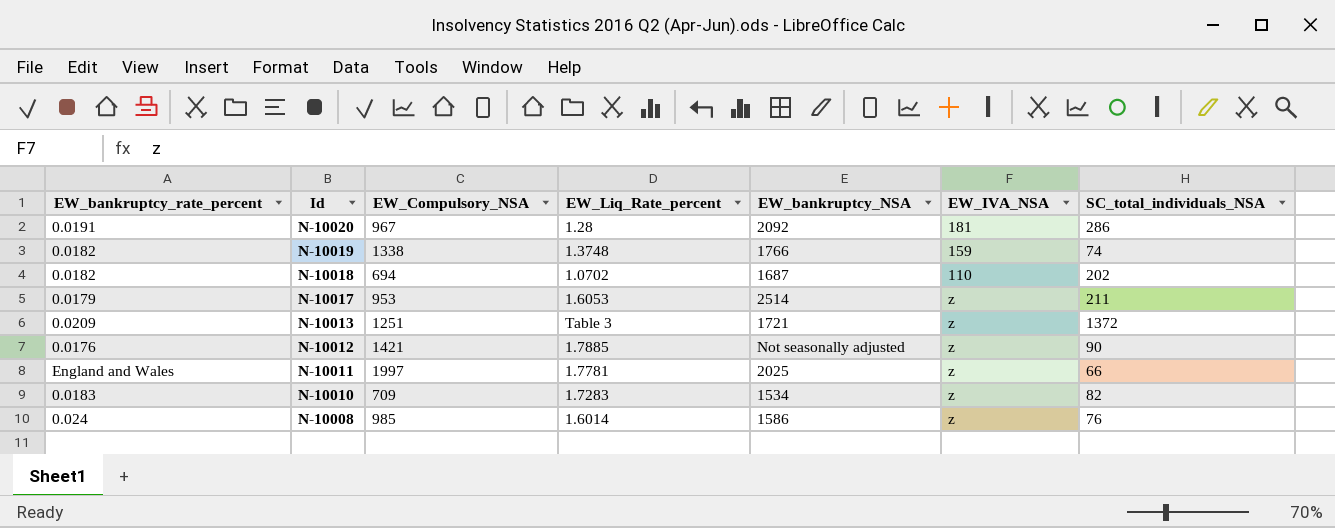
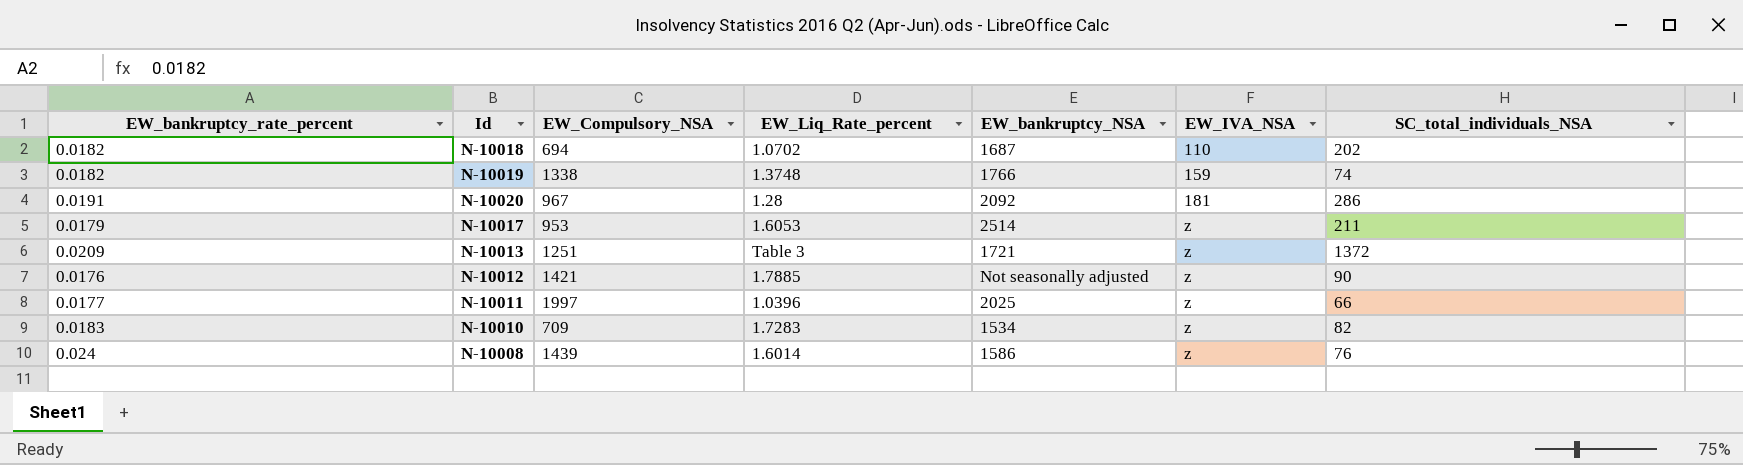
row order: Id descending -> EW_IVA_NSA ascending
N-10011 | EW_bankruptcy_rate_percent: England and Wales -> 0.0177
N-10011 | EW_Liq_Rate_percent: 1.7781 -> 1.0396
N-10008 | EW_Compulsory_NSA: 985 -> 1439

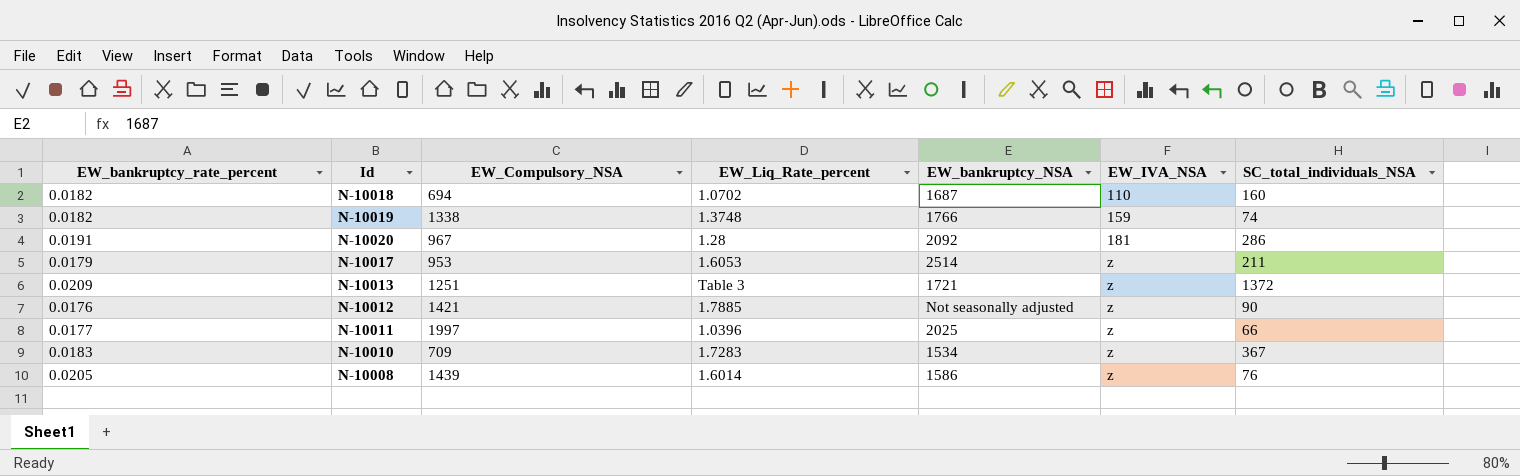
N-10018 | SC_total_individuals_NSA: 202 -> 160
N-10010 | SC_total_individuals_NSA: 82 -> 367
N-10008 | EW_bankruptcy_rate_percent: 0.024 -> 0.0205

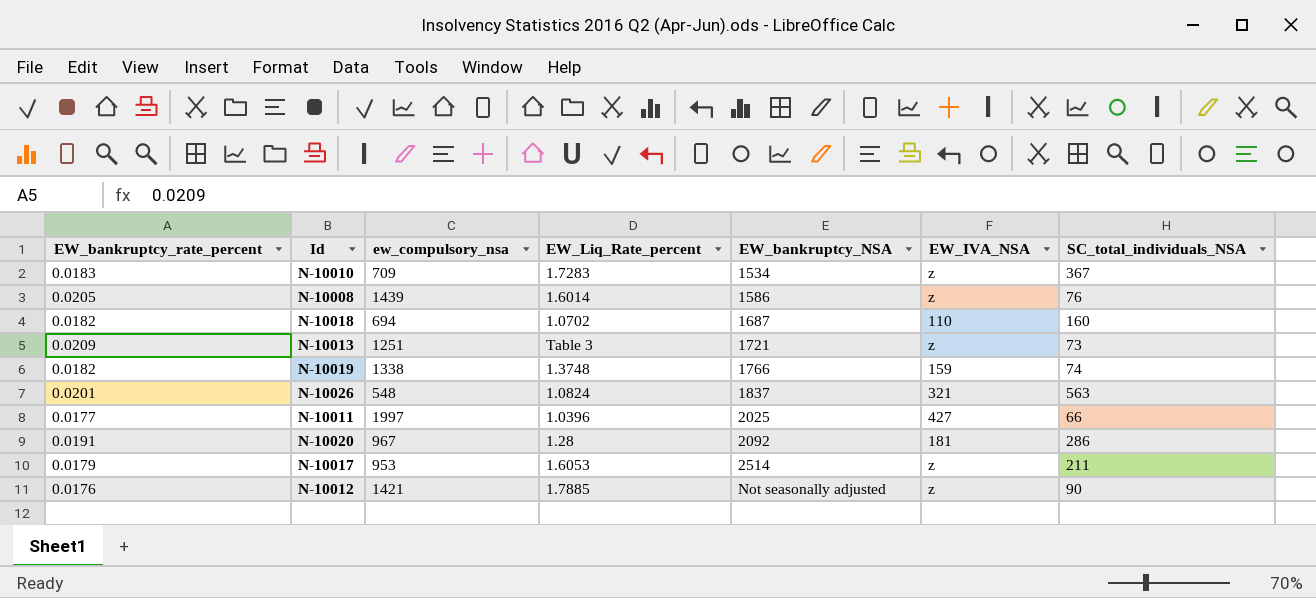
row order: EW_IVA_NSA ascending -> EW_bankruptcy_NSA ascending
column name: EW_Compulsory_NSA -> ew_compulsory_nsa
N-10013 | SC_total_individuals_NSA: 1372 -> 73
row N-10026: none -> 0.0201 | 548 | 1.0824 | 1837 | 321 | 563
N-10011 | EW_IVA_NSA: z -> 427

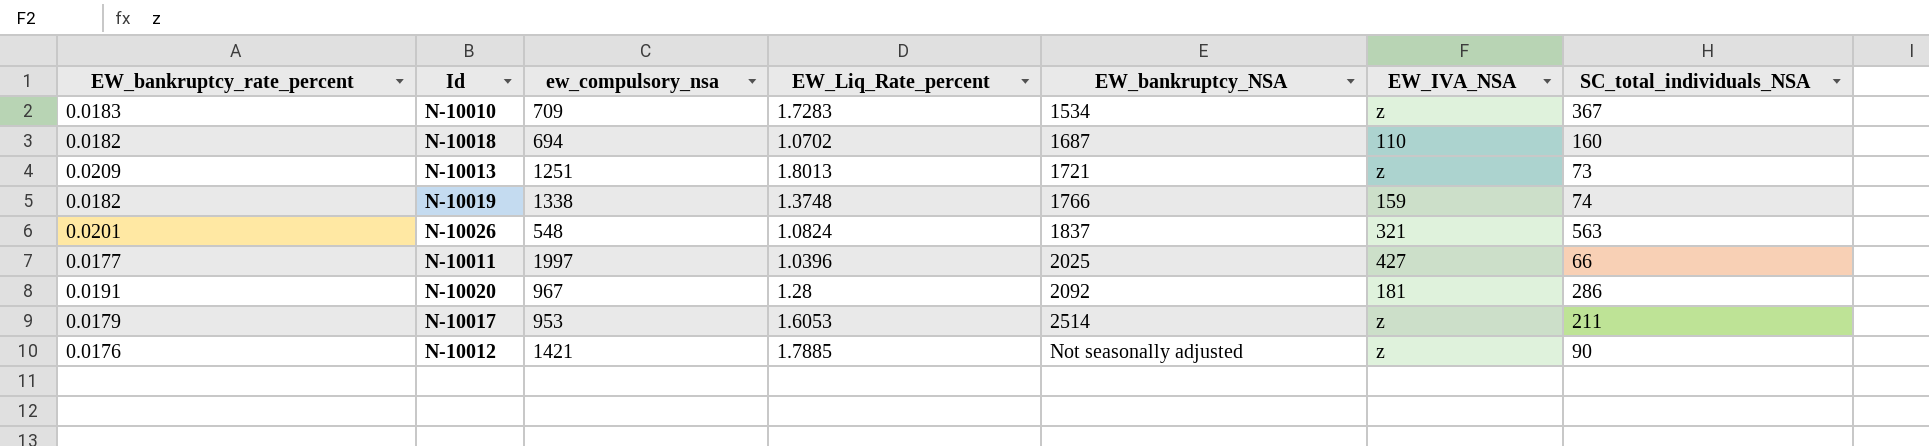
row N-10008: 0.0205 | 1439 | 1.6014 | 1586 | z | 76 -> none
N-10013 | EW_Liq_Rate_percent: Table 3 -> 1.8013

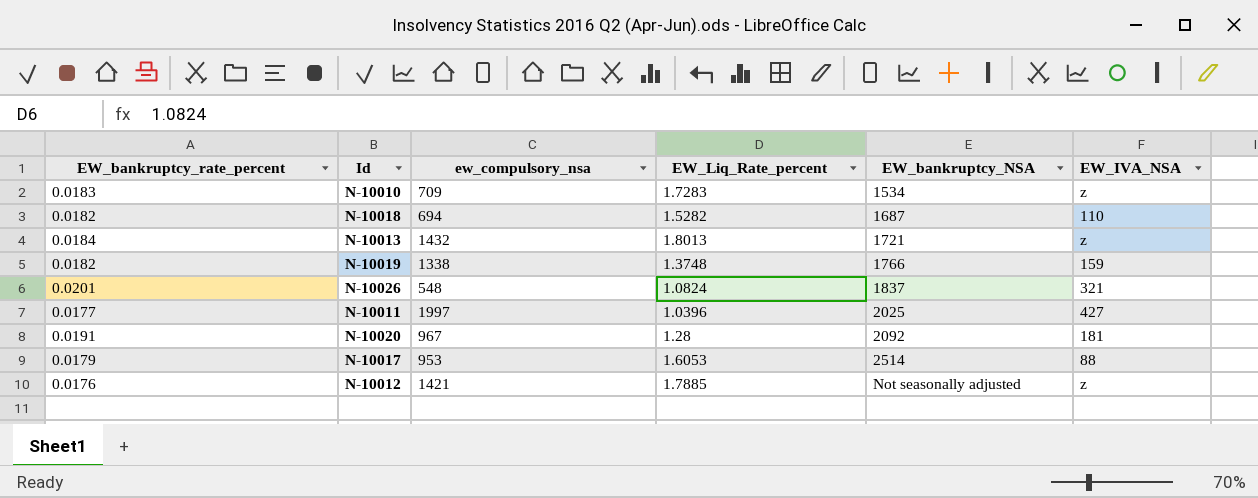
column SC_total_individuals_NSA | position: 7 -> none
N-10018 | EW_Liq_Rate_percent: 1.0702 -> 1.5282
N-10013 | EW_bankruptcy_rate_percent: 0.0209 -> 0.0184
N-10013 | ew_compulsory_nsa: 1251 -> 1432
N-10017 | EW_IVA_NSA: z -> 88

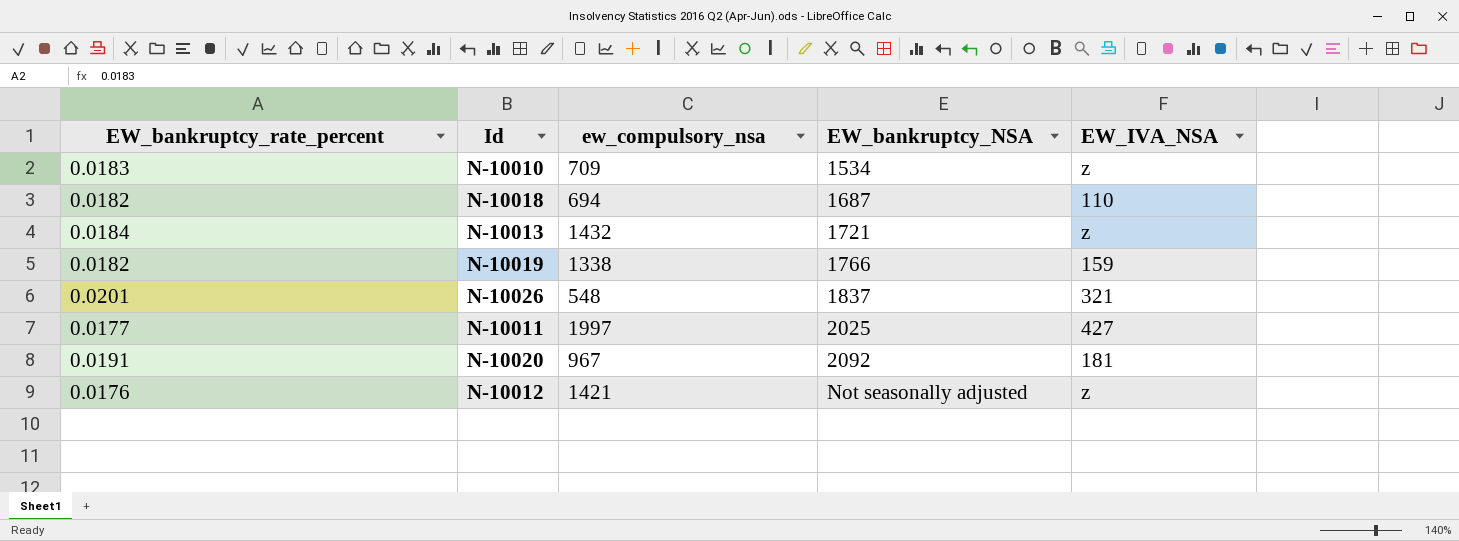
column EW_Liq_Rate_percent | position: 4 -> none
row N-10017: 0.0179 | 953 | 1.6053 | 2514 | 88 -> none

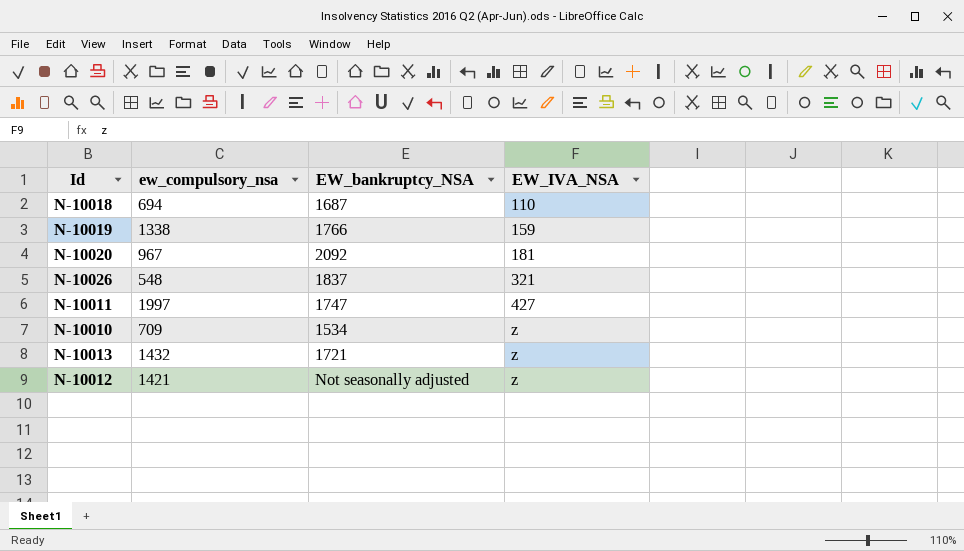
row order: EW_bankruptcy_NSA ascending -> EW_IVA_NSA ascending
column EW_bankruptcy_rate_percent | position: 1 -> none
N-10011 | EW_bankruptcy_NSA: 2025 -> 1747

